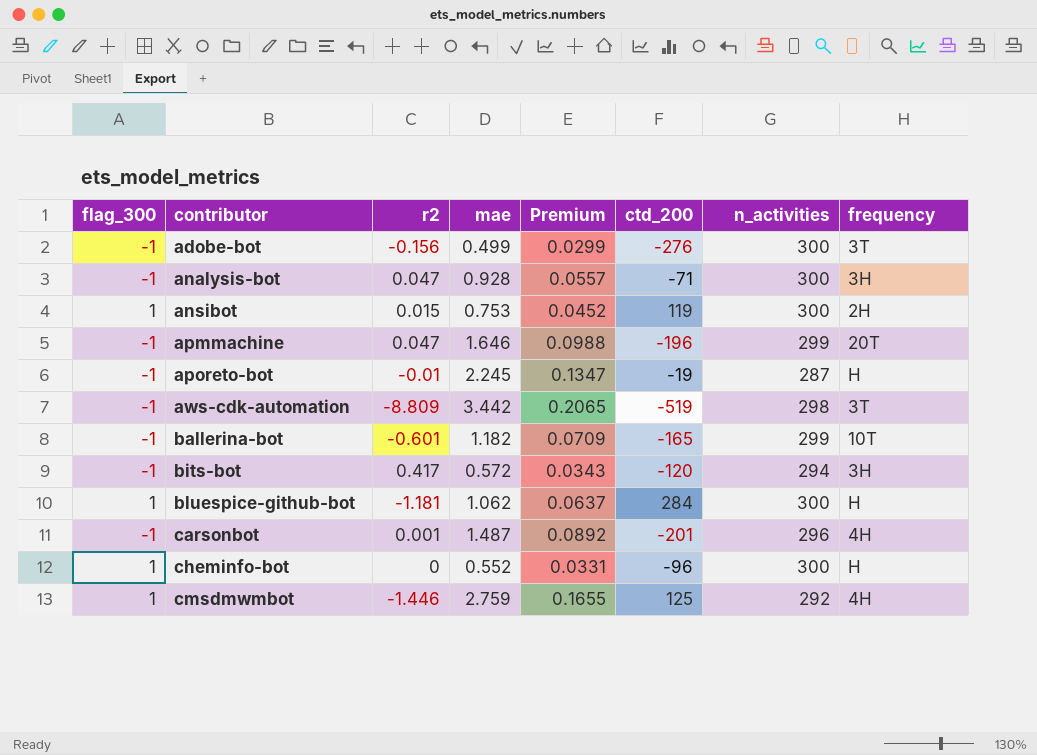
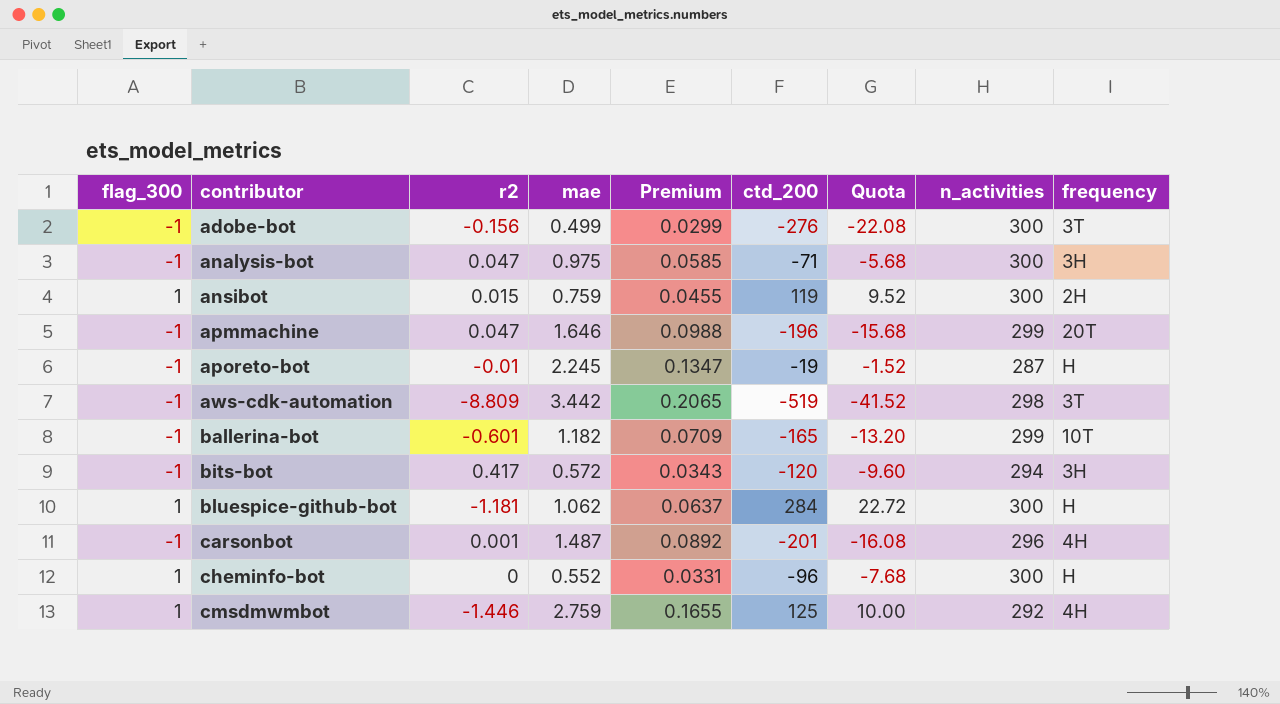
column Quota | formula: none -> [ctd_200] * 0.08
analysis-bot | mae: 0.928 -> 0.975
analysis-bot | Premium: 0.0557 -> 0.0585
ansibot | mae: 0.753 -> 0.759
ansibot | Premium: 0.0452 -> 0.0455

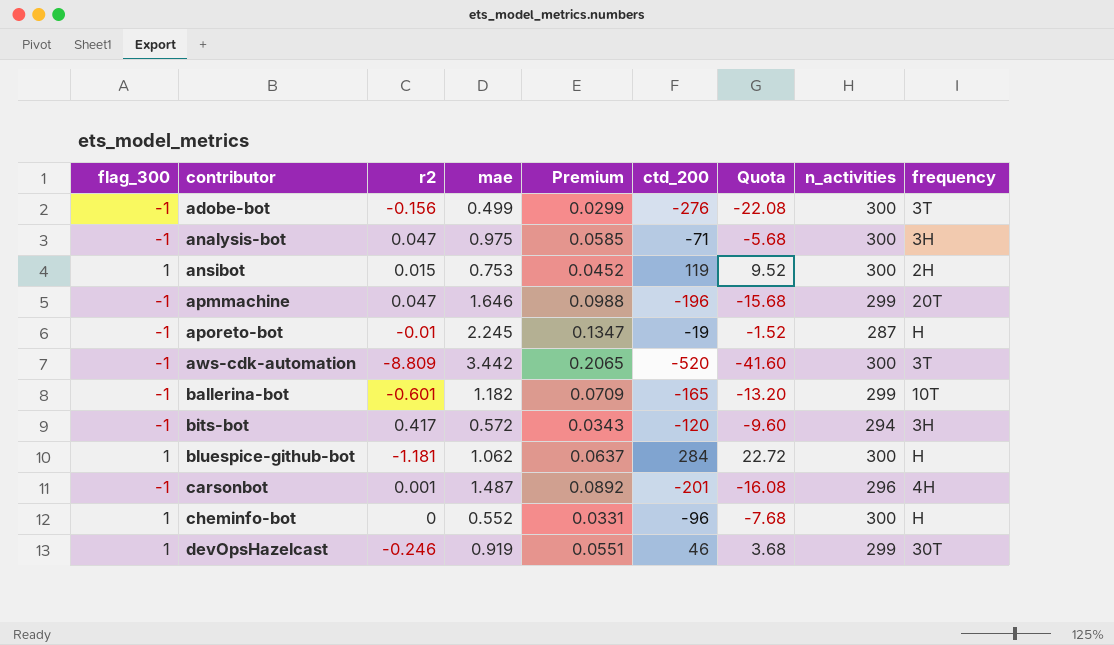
row cmsdmwmbot: 1 | -1.446 | 2.759 | 0.1655 | 125 | 10.00 | 292 | 4H -> none
ansibot | mae: 0.759 -> 0.753
ansibot | Premium: 0.0455 -> 0.0452
aws-cdk-automation | ctd_200: -519 -> -520
aws-cdk-automation | Quota: -41.52 -> -41.60
aws-cdk-automation | n_activities: 298 -> 300
row devOpsHazelcast: none -> 1 | -0.246 | 0.919 | 0.0551 | 46 | 3.68 | 299 | 30T

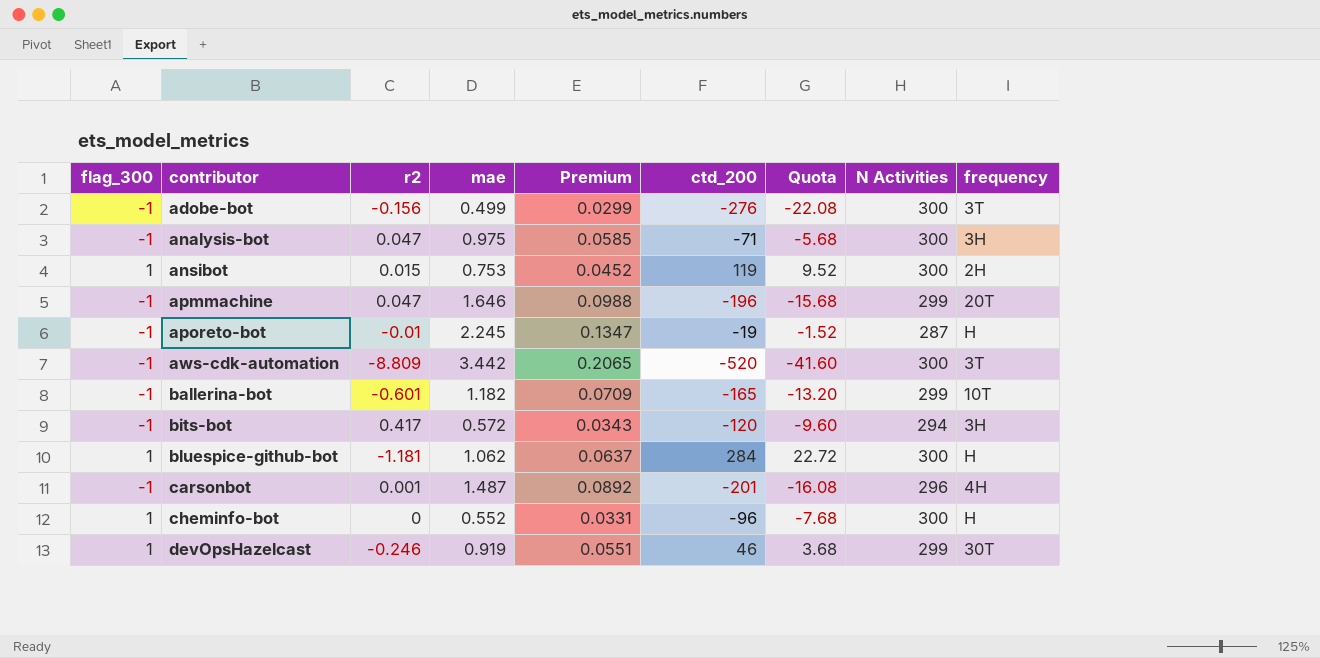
column name: n_activities -> N Activities

